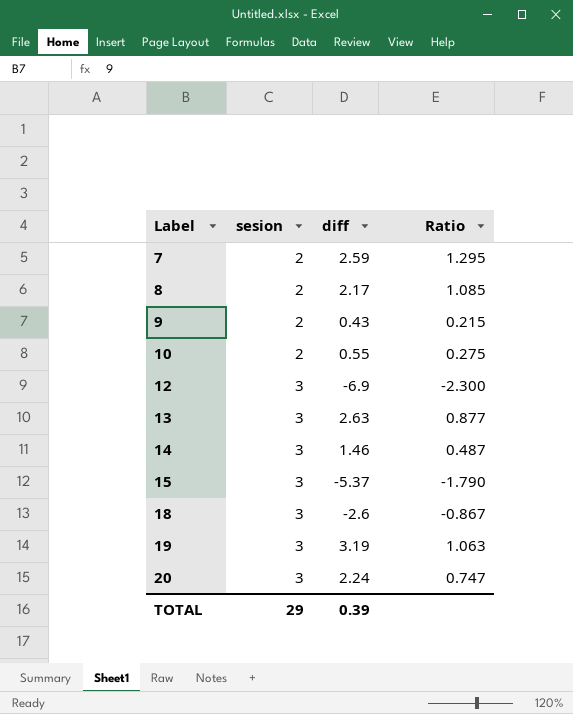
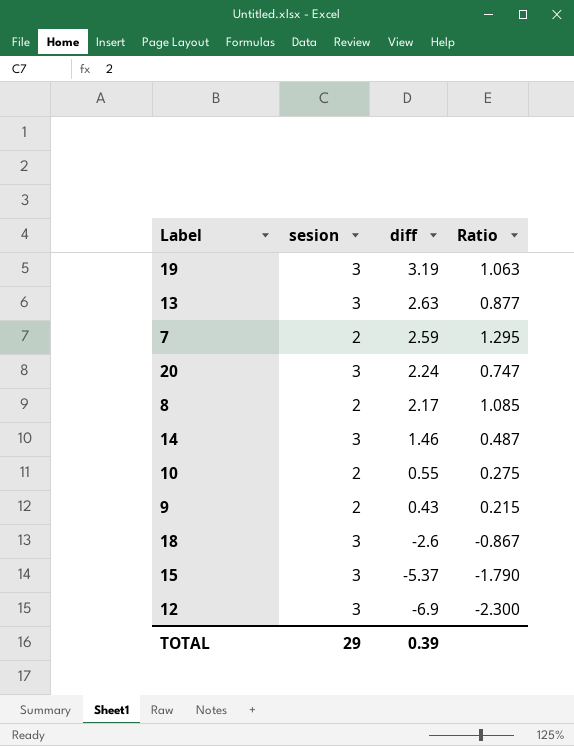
row order: Label ascending -> diff descending

